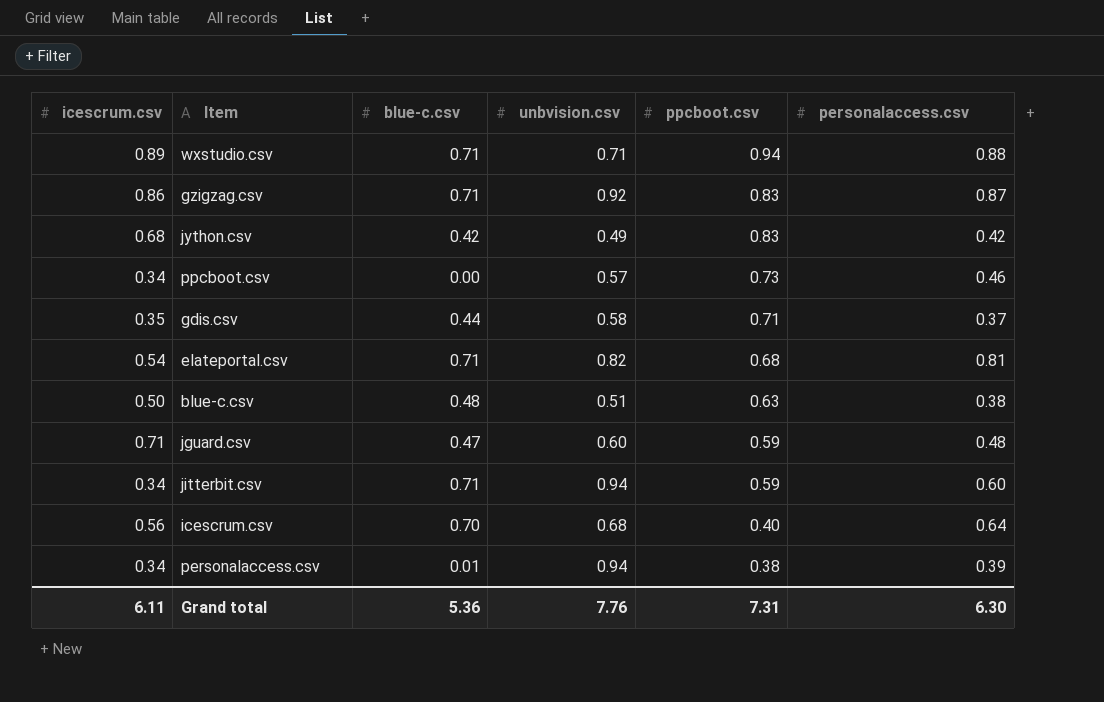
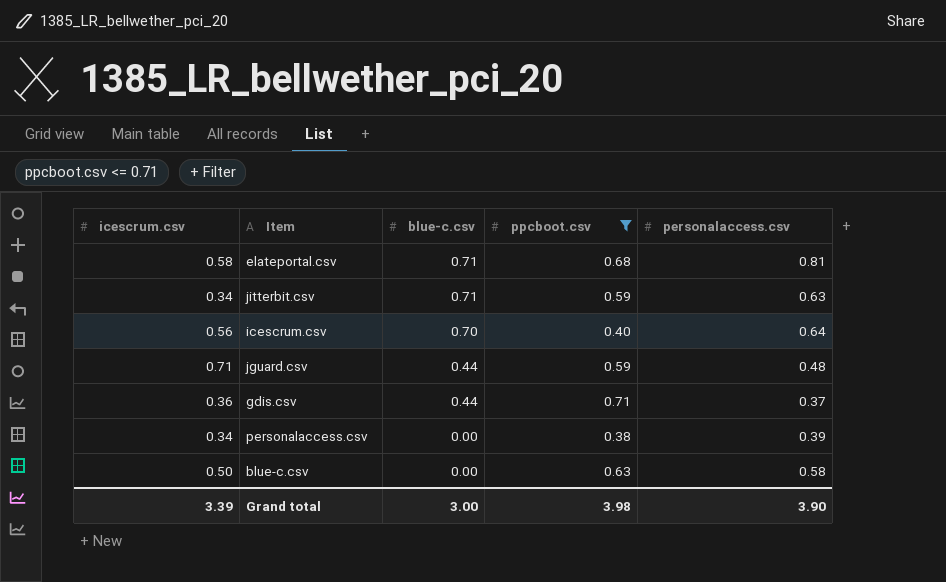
filter: none -> ppcboot.csv <= 0.71
row order: ppcboot.csv descending -> blue-c.csv descending
column unbvision.csv | position: 4 -> none
elateportal.csv | icescrum.csv: 0.54 -> 0.58
jitterbit.csv | personalaccess.csv: 0.60 -> 0.63
jguard.csv | blue-c.csv: 0.47 -> 0.44
gdis.csv | icescrum.csv: 0.35 -> 0.36
personalaccess.csv | blue-c.csv: 0.01 -> 0.00
blue-c.csv | blue-c.csv: 0.48 -> 0.00
blue-c.csv | personalaccess.csv: 0.38 -> 0.58
Grand total | icescrum.csv: 6.11 -> 3.39
Grand total | blue-c.csv: 5.36 -> 3.00
Grand total | ppcboot.csv: 7.31 -> 3.98
Grand total | personalaccess.csv: 6.30 -> 3.90

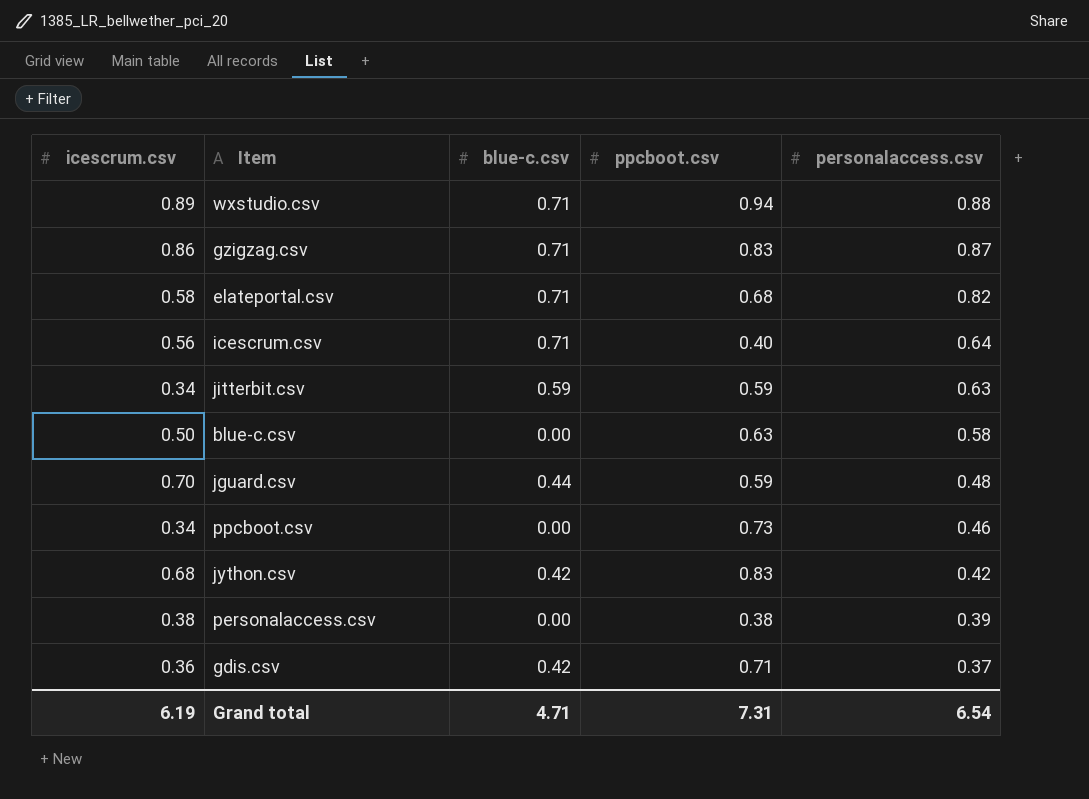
filter: ppcboot.csv <= 0.71 -> none
row order: blue-c.csv descending -> personalaccess.csv descending
elateportal.csv | personalaccess.csv: 0.81 -> 0.82
icescrum.csv | blue-c.csv: 0.70 -> 0.71
jitterbit.csv | blue-c.csv: 0.71 -> 0.59
jguard.csv | icescrum.csv: 0.71 -> 0.70
personalaccess.csv | icescrum.csv: 0.34 -> 0.38
gdis.csv | blue-c.csv: 0.44 -> 0.42
Grand total | icescrum.csv: 3.39 -> 6.19
Grand total | blue-c.csv: 3.00 -> 4.71
Grand total | ppcboot.csv: 3.98 -> 7.31
Grand total | personalaccess.csv: 3.90 -> 6.54

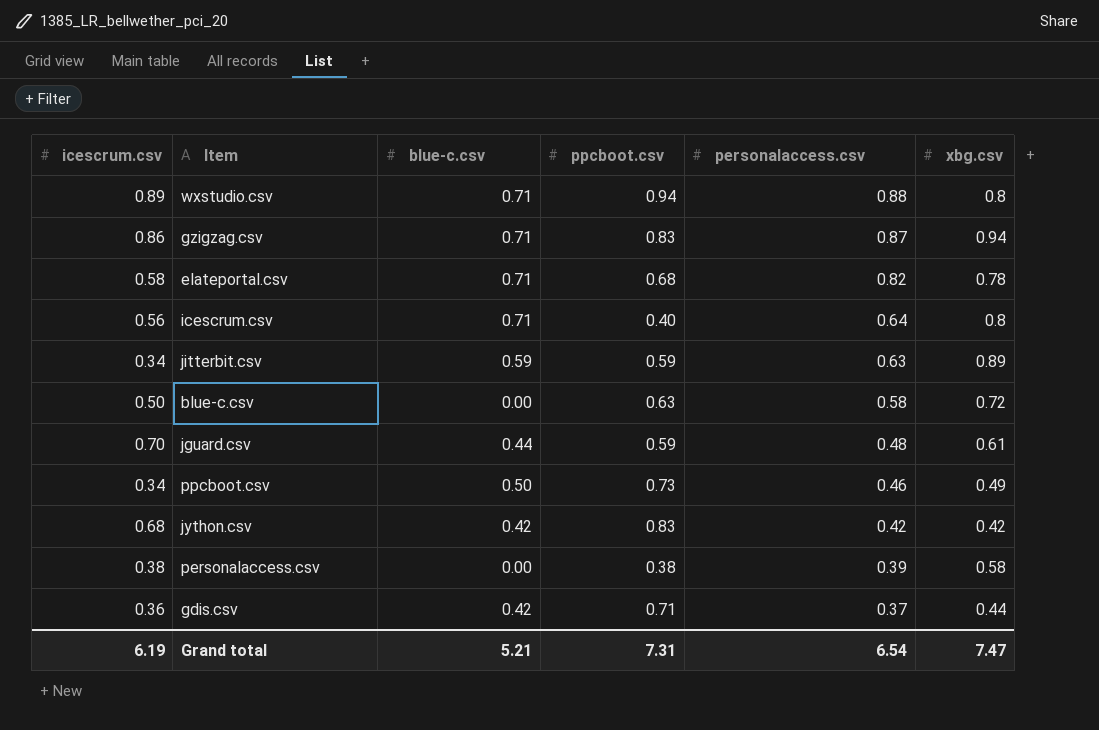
column xbg.csv | position: none -> 6
ppcboot.csv | blue-c.csv: 0.00 -> 0.50
Grand total | blue-c.csv: 4.71 -> 5.21

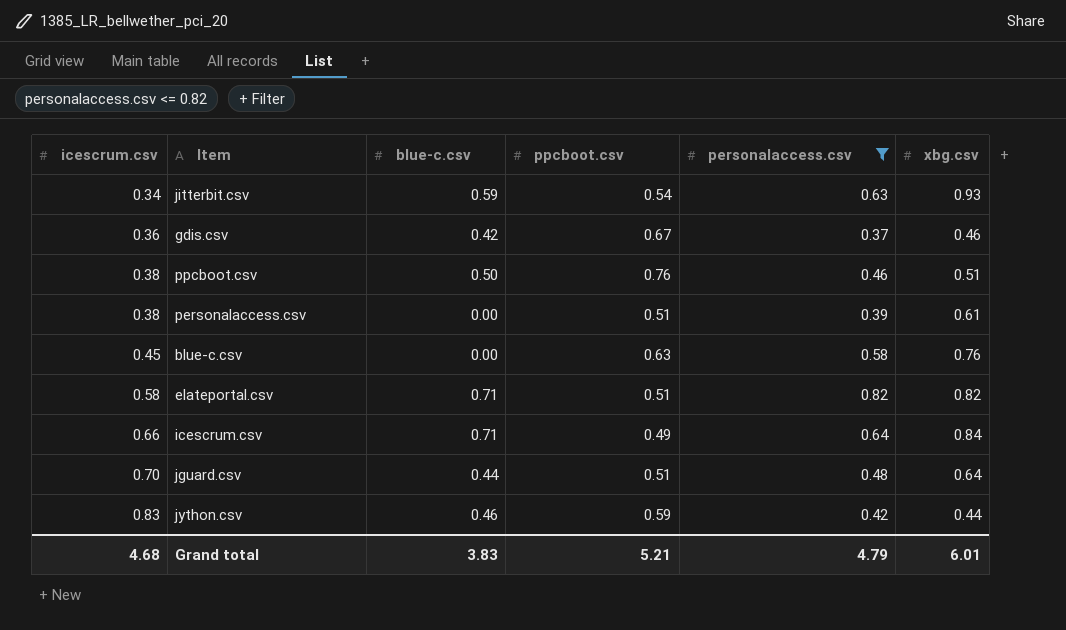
filter: none -> personalaccess.csv <= 0.82
row order: personalaccess.csv descending -> icescrum.csv ascending
jitterbit.csv | ppcboot.csv: 0.59 -> 0.54
jitterbit.csv | xbg.csv: 0.89 -> 0.93
gdis.csv | ppcboot.csv: 0.71 -> 0.67
gdis.csv | xbg.csv: 0.44 -> 0.46
ppcboot.csv | icescrum.csv: 0.34 -> 0.38
ppcboot.csv | ppcboot.csv: 0.73 -> 0.76
ppcboot.csv | xbg.csv: 0.49 -> 0.51
personalaccess.csv | ppcboot.csv: 0.38 -> 0.51
personalaccess.csv | xbg.csv: 0.58 -> 0.61
blue-c.csv | icescrum.csv: 0.50 -> 0.45
blue-c.csv | xbg.csv: 0.72 -> 0.76
elateportal.csv | ppcboot.csv: 0.68 -> 0.51
elateportal.csv | xbg.csv: 0.78 -> 0.82
icescrum.csv | icescrum.csv: 0.56 -> 0.66
icescrum.csv | ppcboot.csv: 0.40 -> 0.49
icescrum.csv | xbg.csv: 0.8 -> 0.84
jguard.csv | ppcboot.csv: 0.59 -> 0.51
jguard.csv | xbg.csv: 0.61 -> 0.64
jython.csv | icescrum.csv: 0.68 -> 0.83
jython.csv | blue-c.csv: 0.42 -> 0.46
jython.csv | ppcboot.csv: 0.83 -> 0.59
jython.csv | xbg.csv: 0.42 -> 0.44
Grand total | icescrum.csv: 6.19 -> 4.68
Grand total | blue-c.csv: 5.21 -> 3.83
Grand total | ppcboot.csv: 7.31 -> 5.21
Grand total | personalaccess.csv: 6.54 -> 4.79
Grand total | xbg.csv: 7.47 -> 6.01

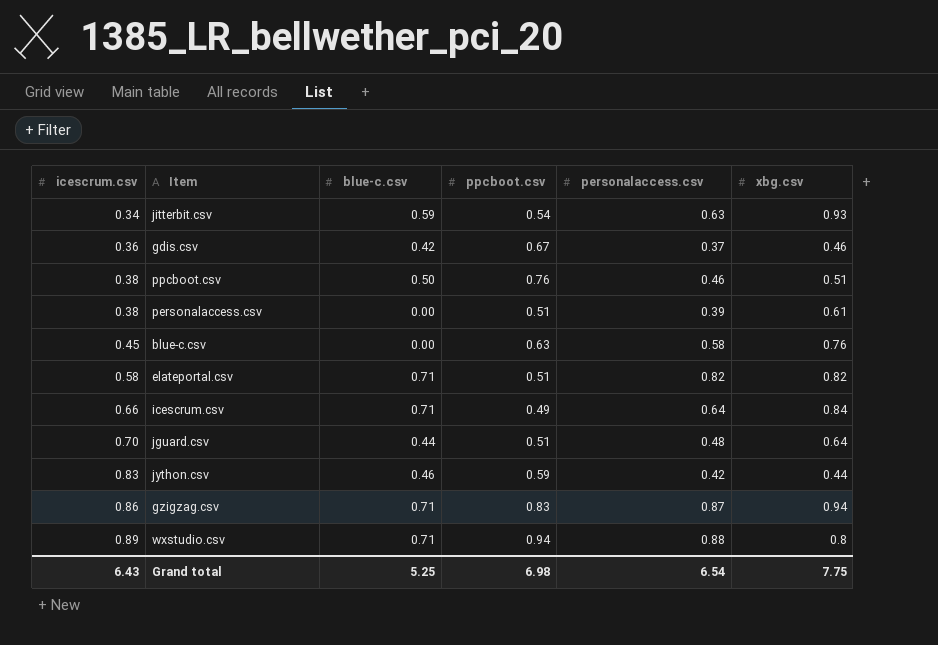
filter: personalaccess.csv <= 0.82 -> none
Grand total | icescrum.csv: 4.68 -> 6.43
Grand total | blue-c.csv: 3.83 -> 5.25
Grand total | ppcboot.csv: 5.21 -> 6.98
Grand total | personalaccess.csv: 4.79 -> 6.54
Grand total | xbg.csv: 6.01 -> 7.75

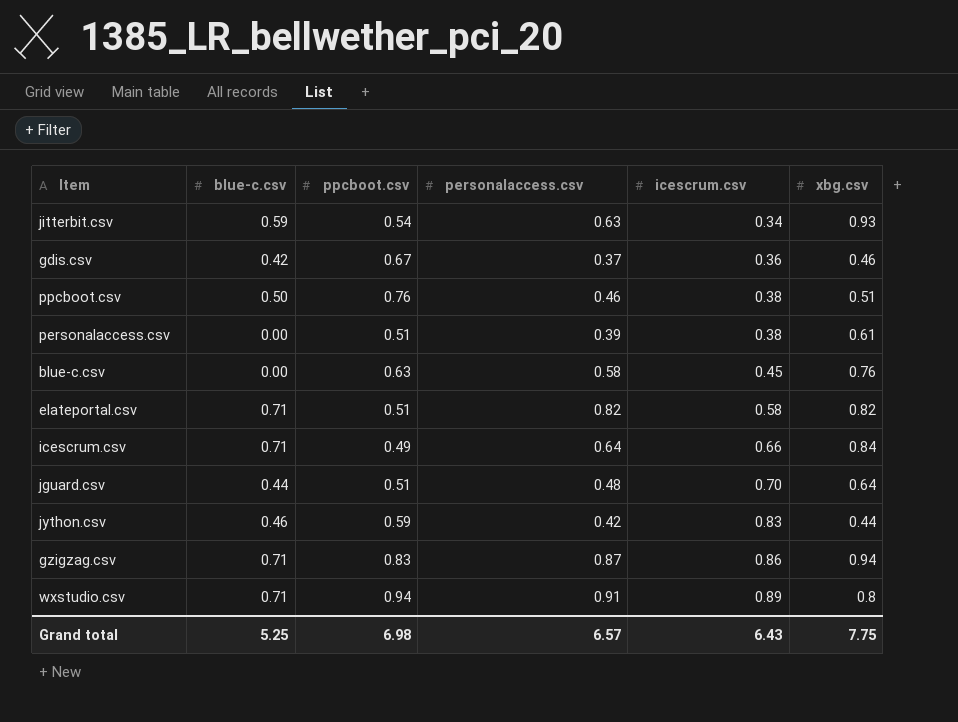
column icescrum.csv | position: 1 -> 5
wxstudio.csv | personalaccess.csv: 0.88 -> 0.91
Grand total | personalaccess.csv: 6.54 -> 6.57

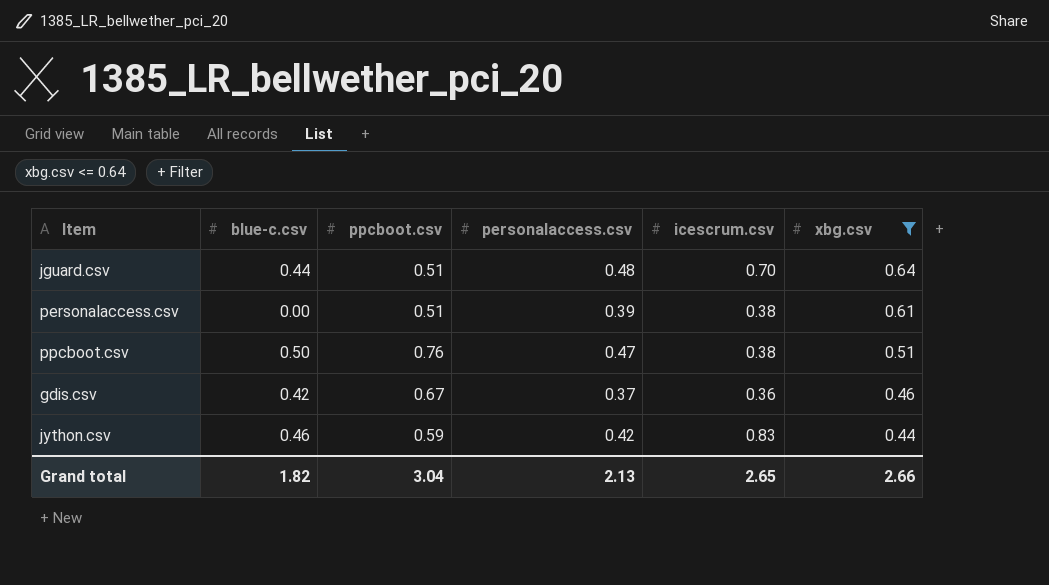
filter: none -> xbg.csv <= 0.64
row order: icescrum.csv ascending -> xbg.csv descending
ppcboot.csv | personalaccess.csv: 0.46 -> 0.47
Grand total | blue-c.csv: 5.25 -> 1.82
Grand total | ppcboot.csv: 6.98 -> 3.04
Grand total | personalaccess.csv: 6.57 -> 2.13
Grand total | icescrum.csv: 6.43 -> 2.65
Grand total | xbg.csv: 7.75 -> 2.66

